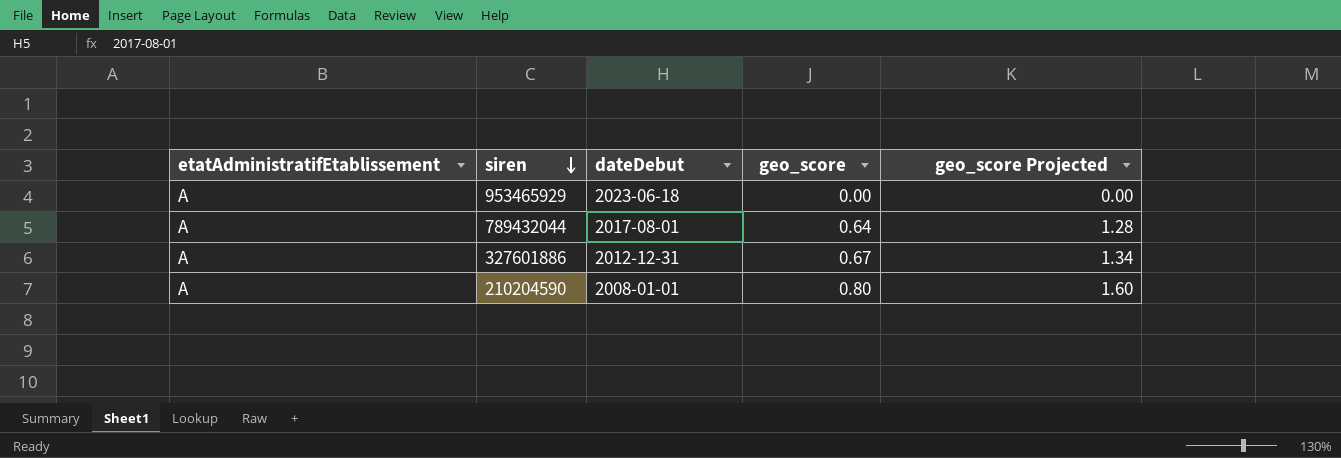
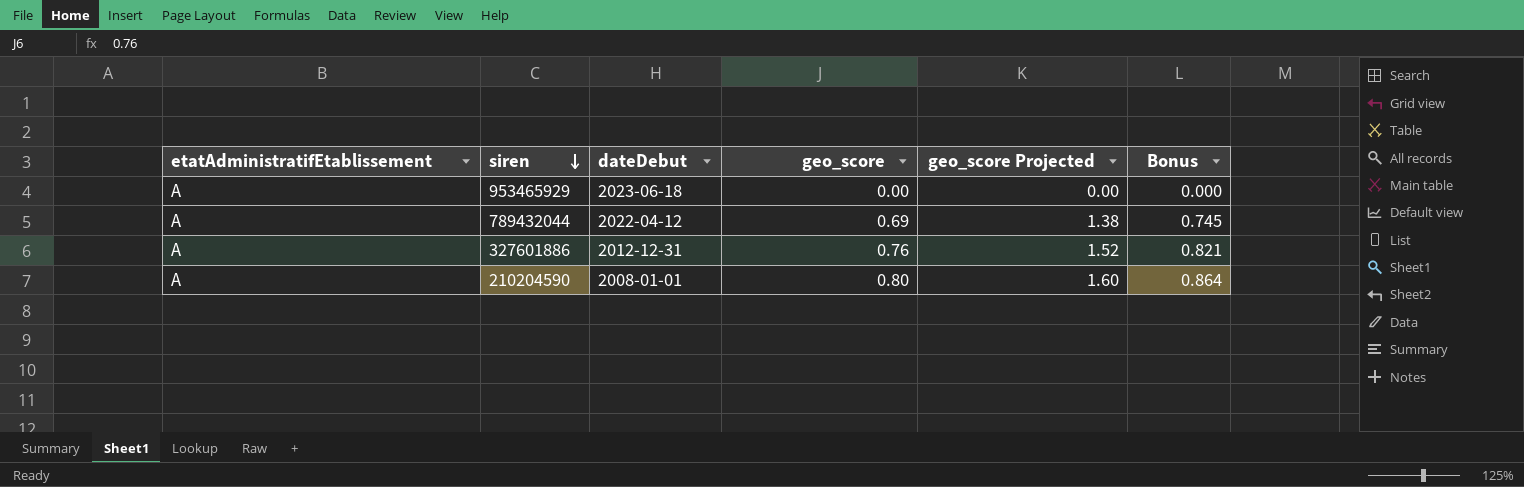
column Bonus | formula: none -> [geo_score] * 1.08
789432044 | dateDebut: 2017-08-01 -> 2022-04-12
789432044 | geo_score: 0.64 -> 0.69
789432044 | geo_score Projected: 1.28 -> 1.38
327601886 | geo_score: 0.67 -> 0.76
327601886 | geo_score Projected: 1.34 -> 1.52

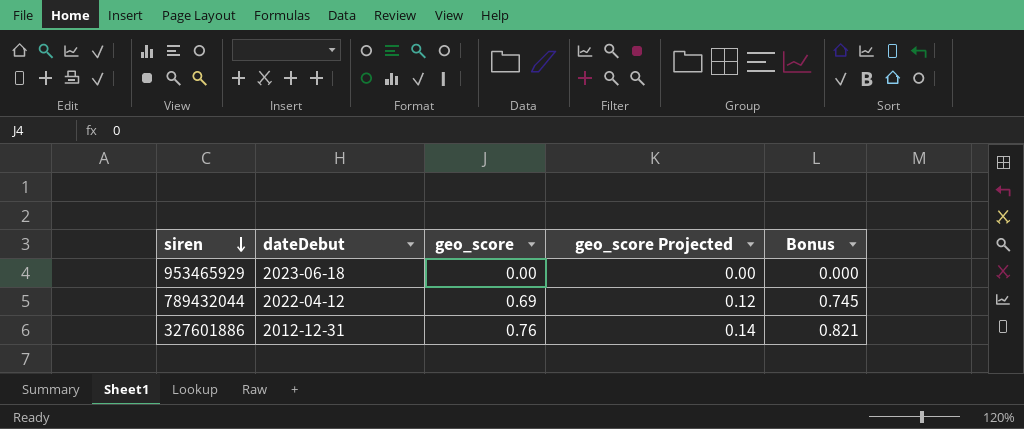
column etatAdministratifEtablissement | position: 1 -> none
column geo_score Projected | formula: [geo_score] * 2 -> [geo_score] * 0.18
row 210204590: A | 2008-01-01 | 0.80 | 1.60 | 0.864 -> none

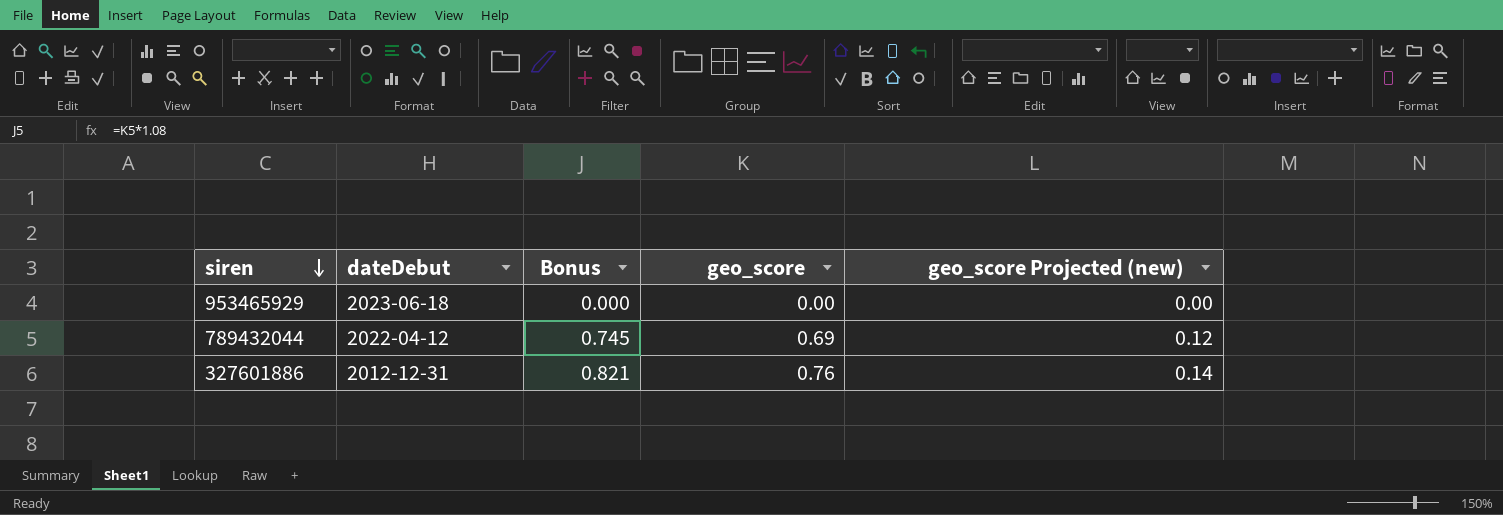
column Bonus | position: 5 -> 3
column name: geo_score Projected -> geo_score Projected (new)

